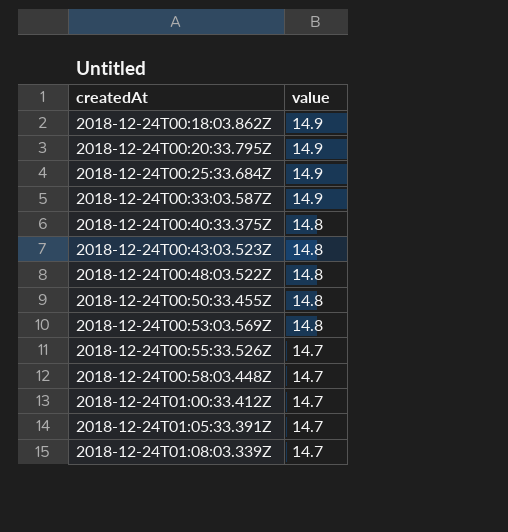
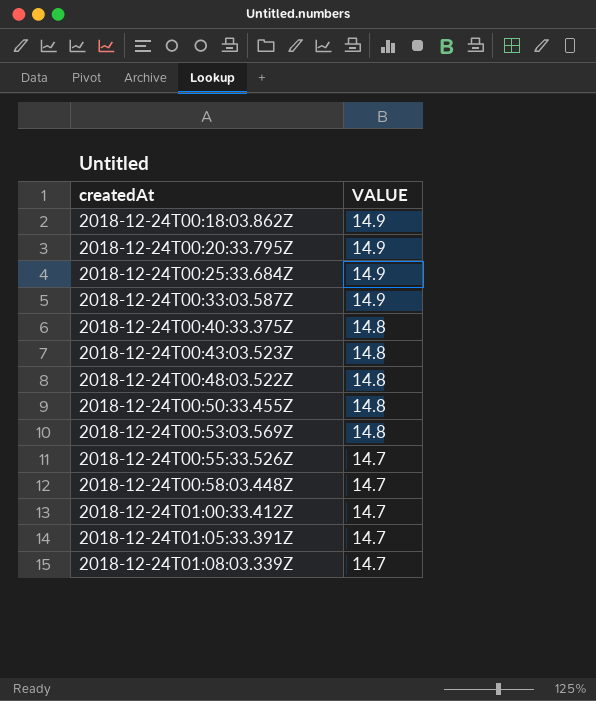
column name: value -> VALUE

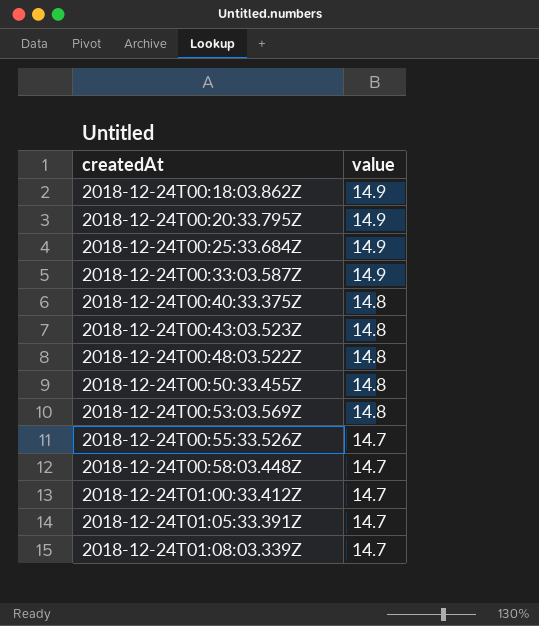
column name: VALUE -> value

